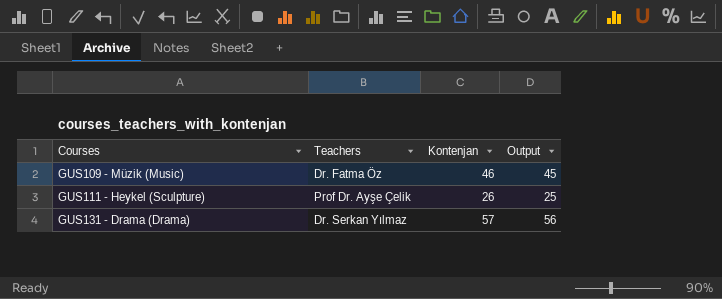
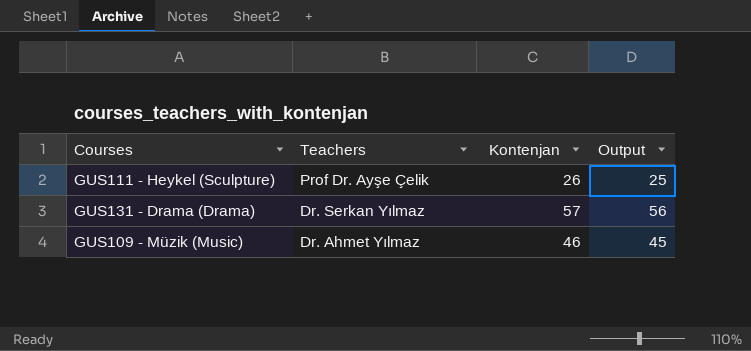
row order: Courses ascending -> Teachers descending
GUS109 - Müzik (Music) | Teachers: Dr. Fatma Öz -> Dr. Ahmet Yılmaz

